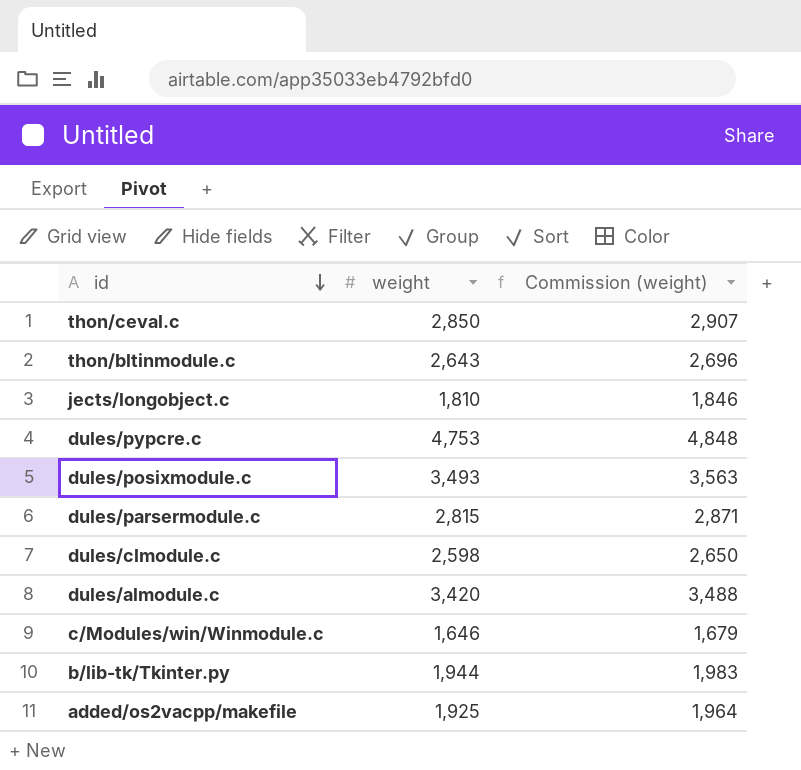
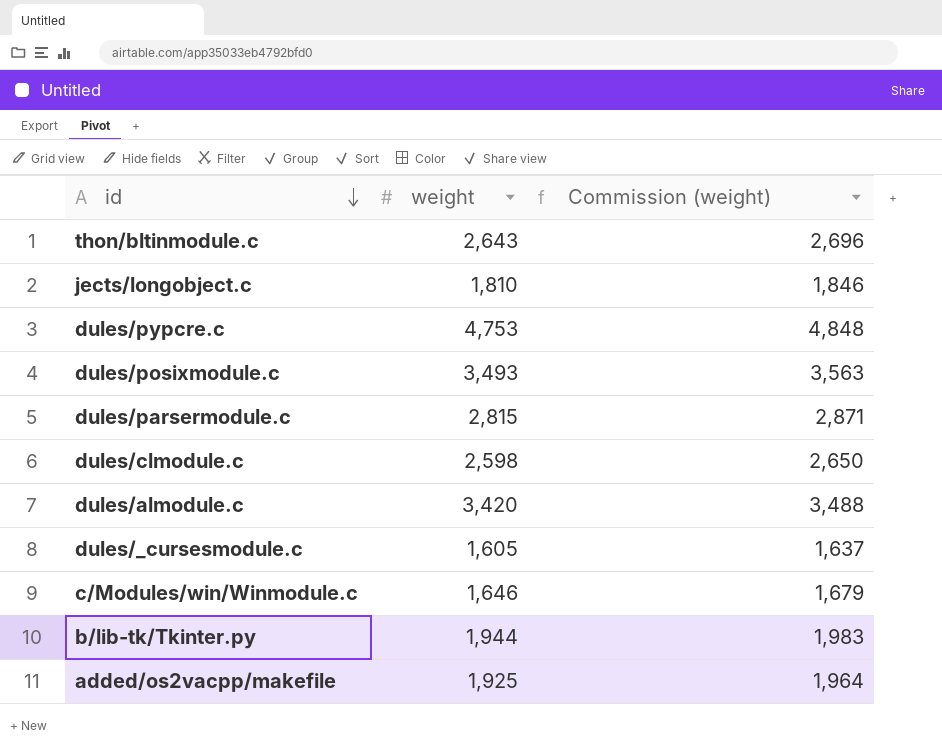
row thon/ceval.c: 2,850 | 2,907 -> none
row dules/_cursesmodule.c: none -> 1,605 | 1,637

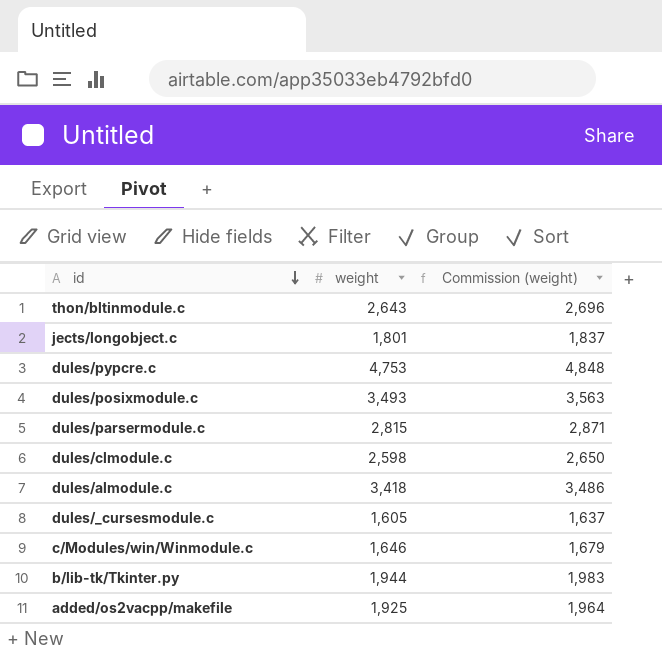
jects/longobject.c | weight: 1,810 -> 1,801
jects/longobject.c | Commission (weight): 1,846 -> 1,837
dules/almodule.c | weight: 3,420 -> 3,418
dules/almodule.c | Commission (weight): 3,488 -> 3,486

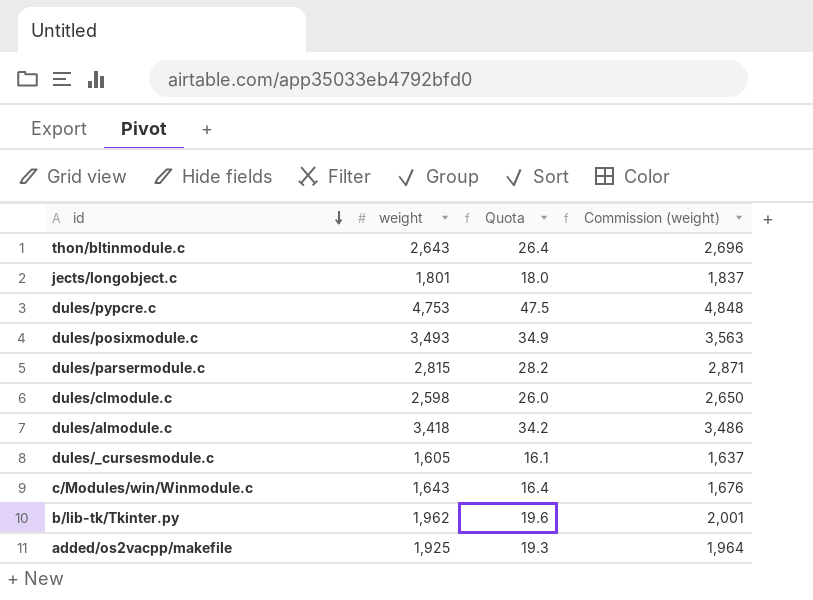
column Quota | formula: none -> [weight] * 0.01
c/Modules/win/Winmodule.c | weight: 1,646 -> 1,643
c/Modules/win/Winmodule.c | Commission (weight): 1,679 -> 1,676
b/lib-tk/Tkinter.py | weight: 1,944 -> 1,962
b/lib-tk/Tkinter.py | Commission (weight): 1,983 -> 2,001

